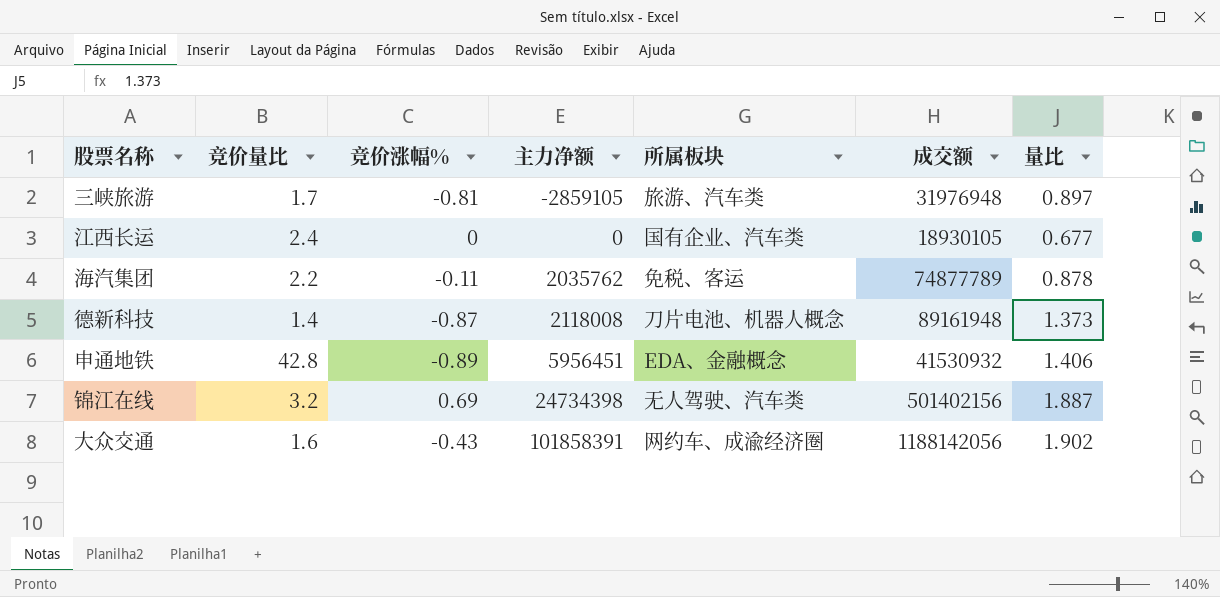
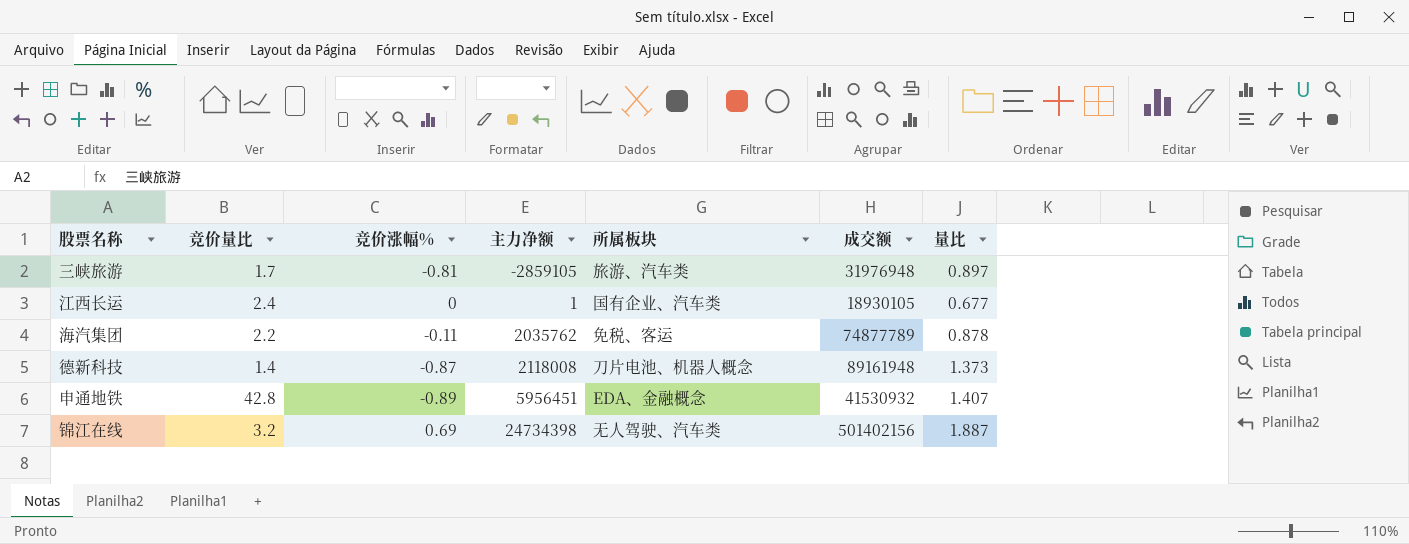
row 大众交通: 1.6 | -0.43 | 101858391 | 网约车、成渝经济圈 | 1188142056 | 1.902 -> none
江西长运 | 主力净额: 0 -> 1
申通地铁 | 量比: 1.406 -> 1.407

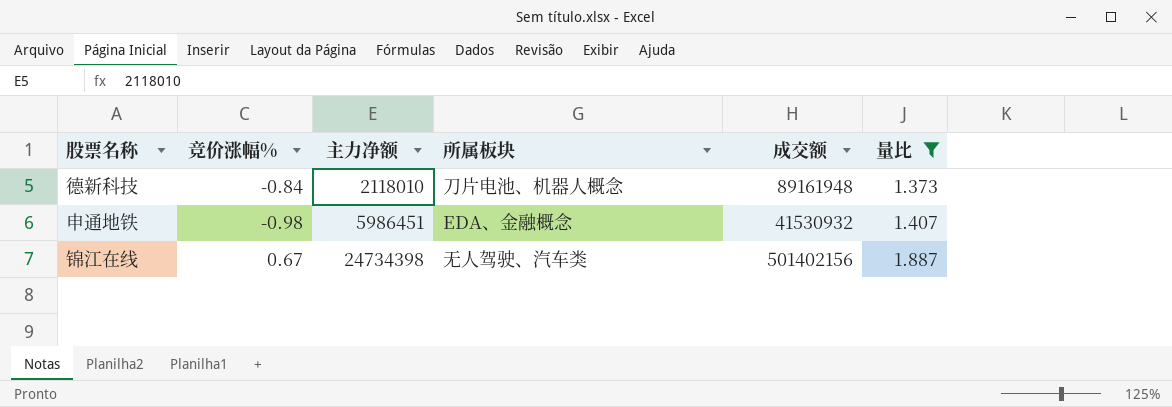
filter: none -> 量比 >= 1.373
column 竞价量比 | position: 2 -> none
德新科技 | 竞价涨幅%: -0.87 -> -0.84
德新科技 | 主力净额: 2118008 -> 2118010
申通地铁 | 竞价涨幅%: -0.89 -> -0.98
申通地铁 | 主力净额: 5956451 -> 5986451
锦江在线 | 竞价涨幅%: 0.69 -> 0.67

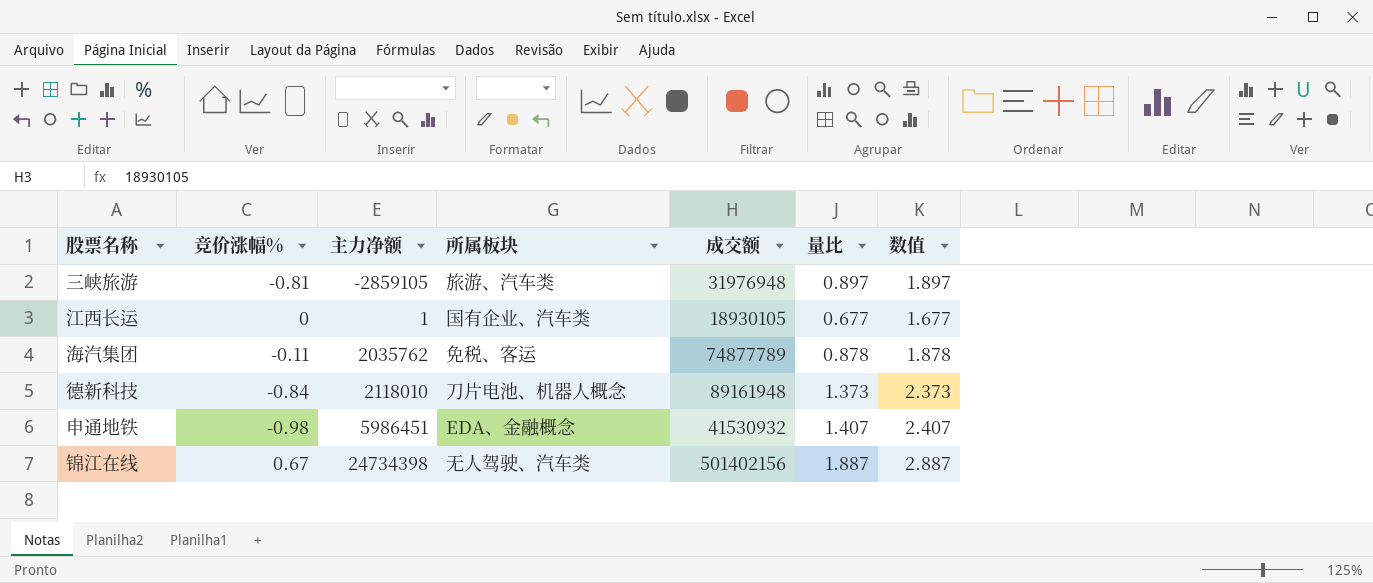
filter: 量比 >= 1.373 -> none
column 数值 | formula: none -> [量比] + 1

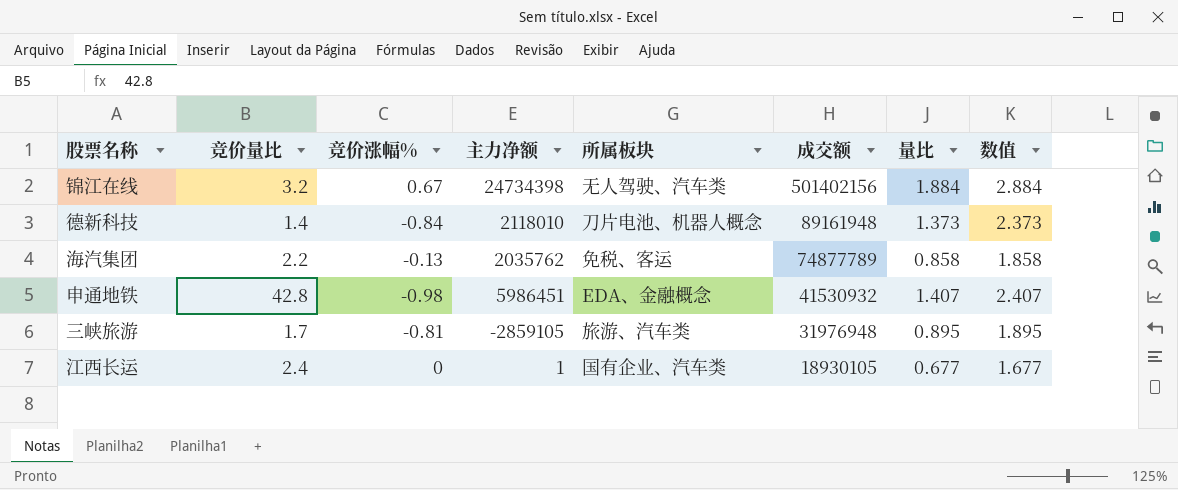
row order: 主力净额 ascending -> 成交额 descending
column 竞价量比 | position: none -> 2
锦江在线 | 量比: 1.887 -> 1.884
锦江在线 | 数值: 2.887 -> 2.884
海汽集团 | 竞价涨幅%: -0.11 -> -0.13
海汽集团 | 量比: 0.878 -> 0.858
海汽集团 | 数值: 1.878 -> 1.858
三峡旅游 | 量比: 0.897 -> 0.895
三峡旅游 | 数值: 1.897 -> 1.895

